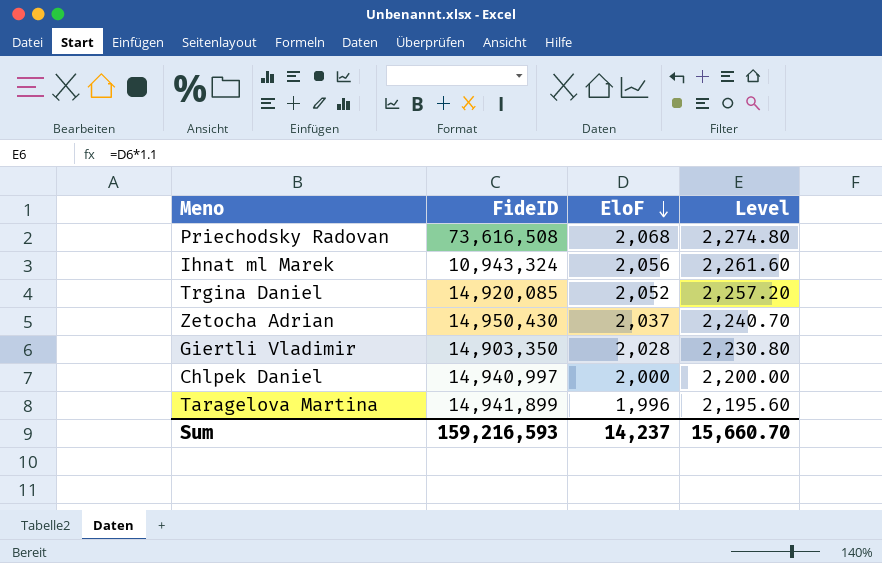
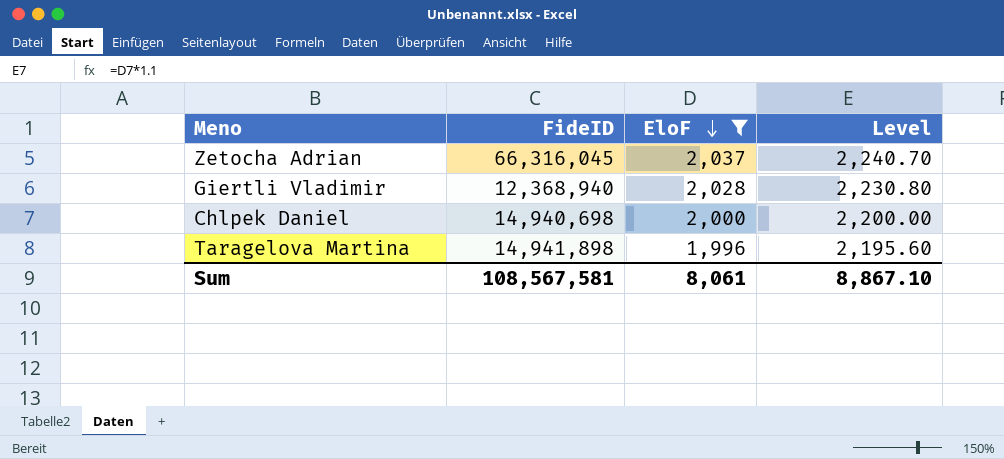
filter: none -> EloF <= 2,037
Zetocha Adrian | FideID: 14,950,430 -> 66,316,045
Giertli Vladimir | FideID: 14,903,350 -> 12,368,940
Chlpek Daniel | FideID: 14,940,997 -> 14,940,698
Taragelova Martina | FideID: 14,941,899 -> 14,941,898
Sum | FideID: 159,216,593 -> 108,567,581
Sum | EloF: 14,237 -> 8,061
Sum | Level: 15,660.70 -> 8,867.10

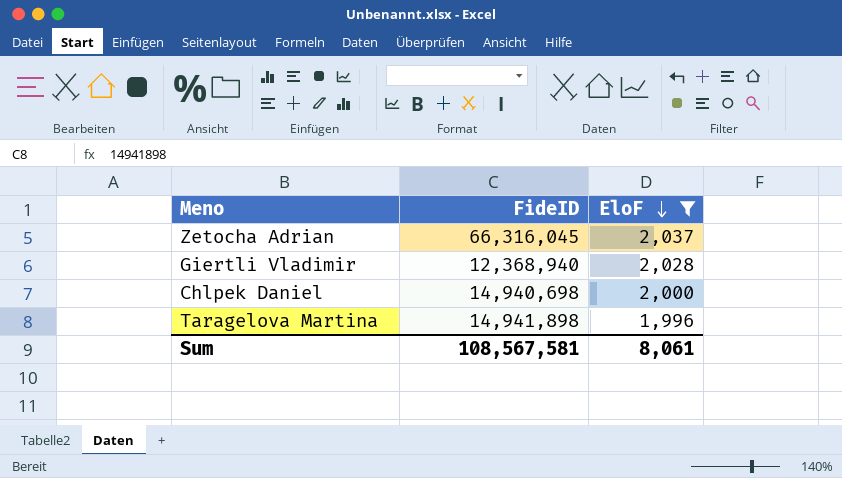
column Level | formula: [EloF] * 1.1 -> none

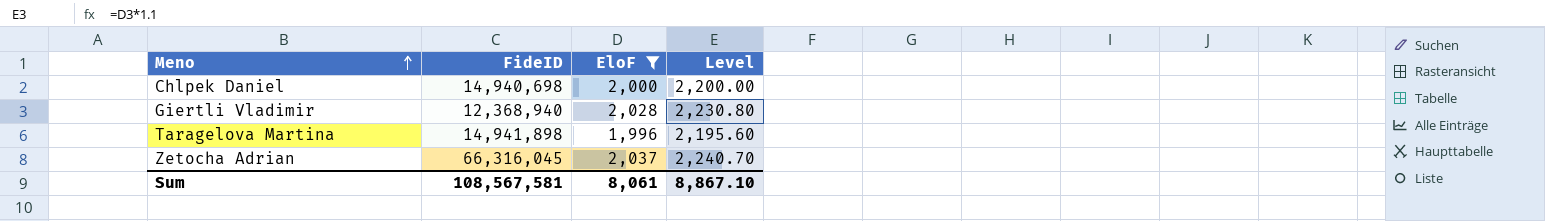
row order: EloF descending -> Meno ascending
column Level | formula: none -> [EloF] * 1.1

